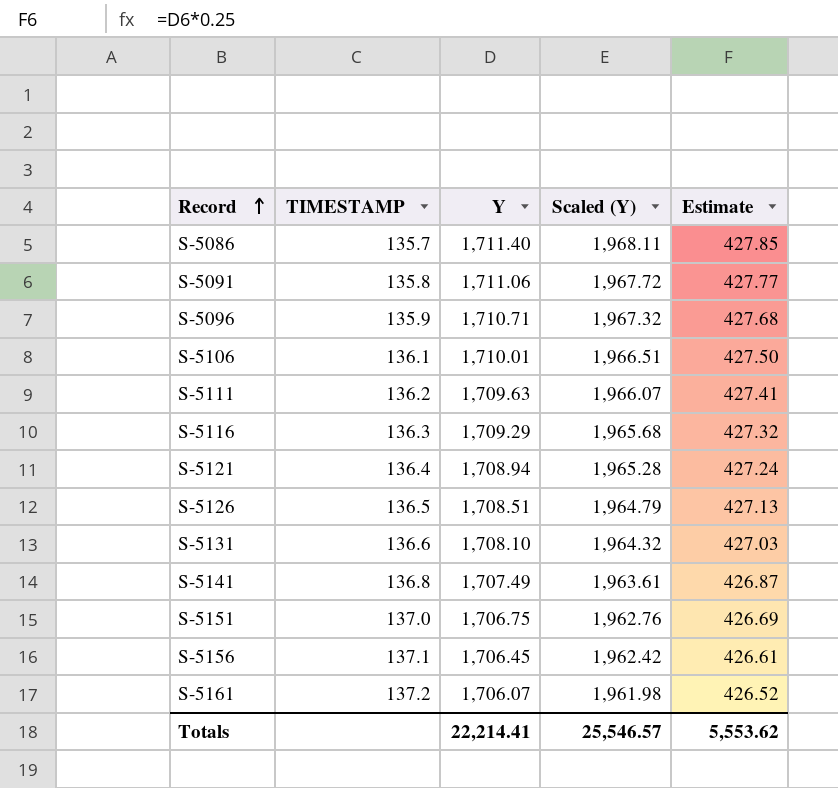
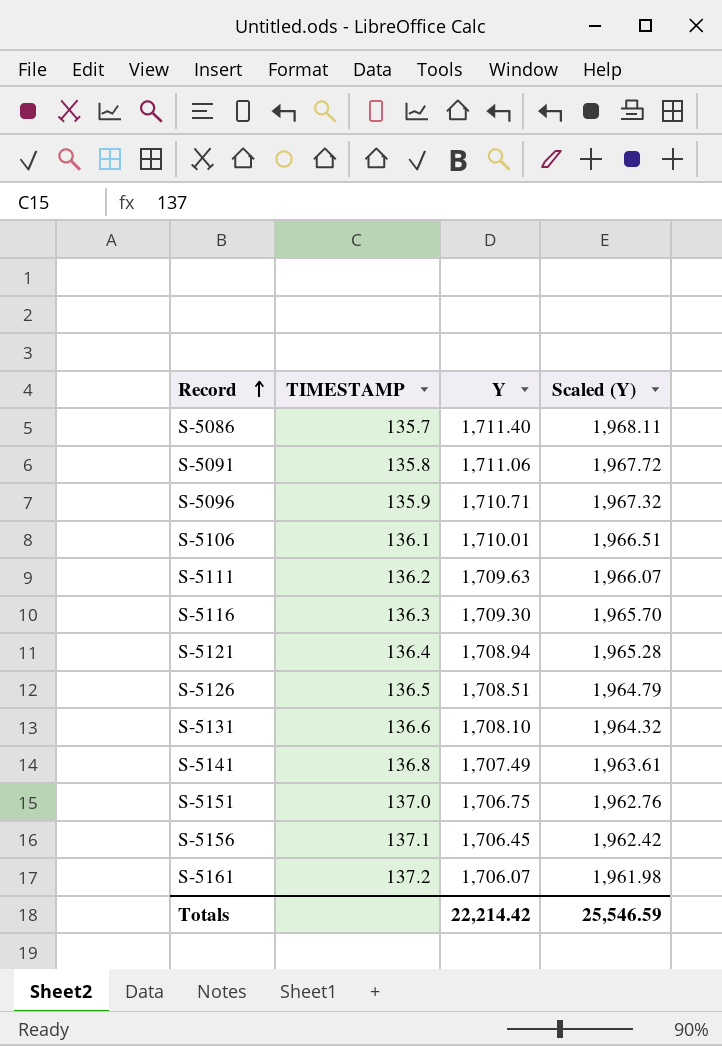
column Estimate | formula: [Y] * 0.25 -> none
S-5116 | Y: 1,709.29 -> 1,709.30
S-5116 | Scaled (Y): 1,965.68 -> 1,965.70
Totals | Y: 22,214.41 -> 22,214.42
Totals | Scaled (Y): 25,546.57 -> 25,546.59

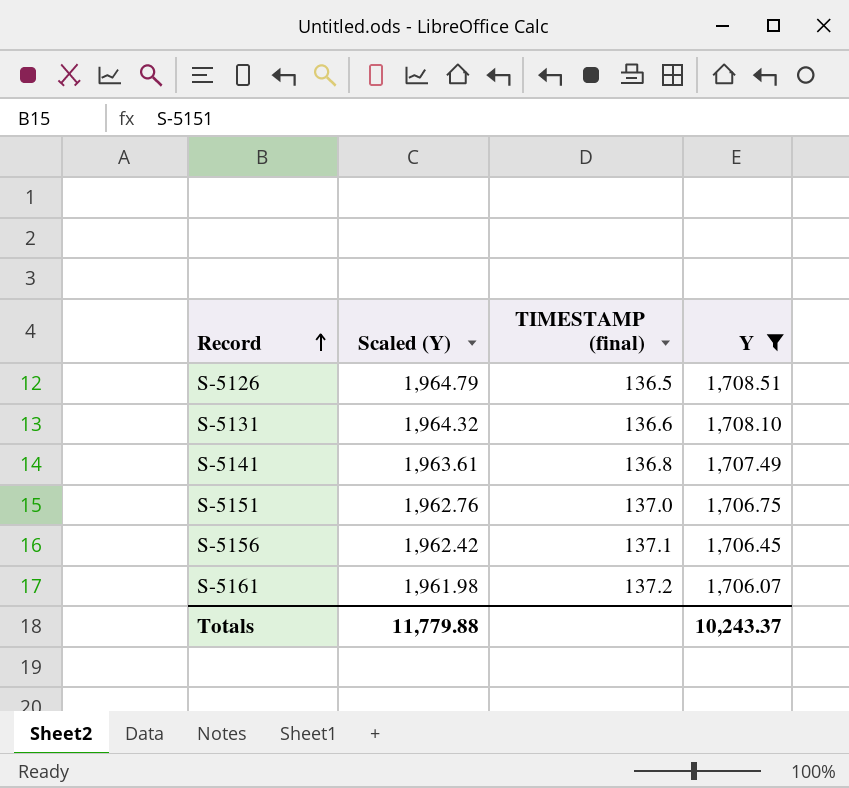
filter: none -> Y <= 1,708.51
column Scaled (Y) | position: 4 -> 2
column name: TIMESTAMP -> TIMESTAMP (final)
Totals | Scaled (Y): 25,546.59 -> 11,779.88
Totals | Y: 22,214.42 -> 10,243.37

